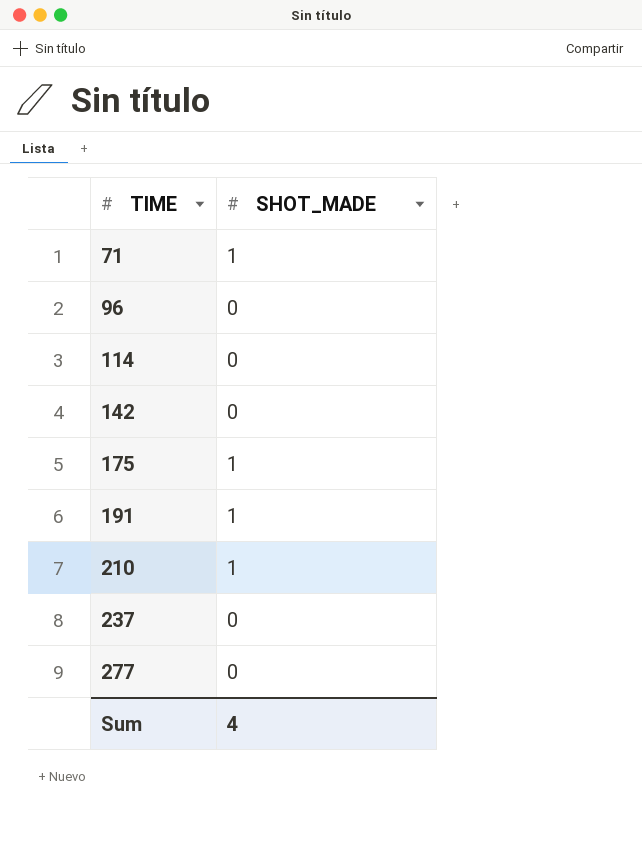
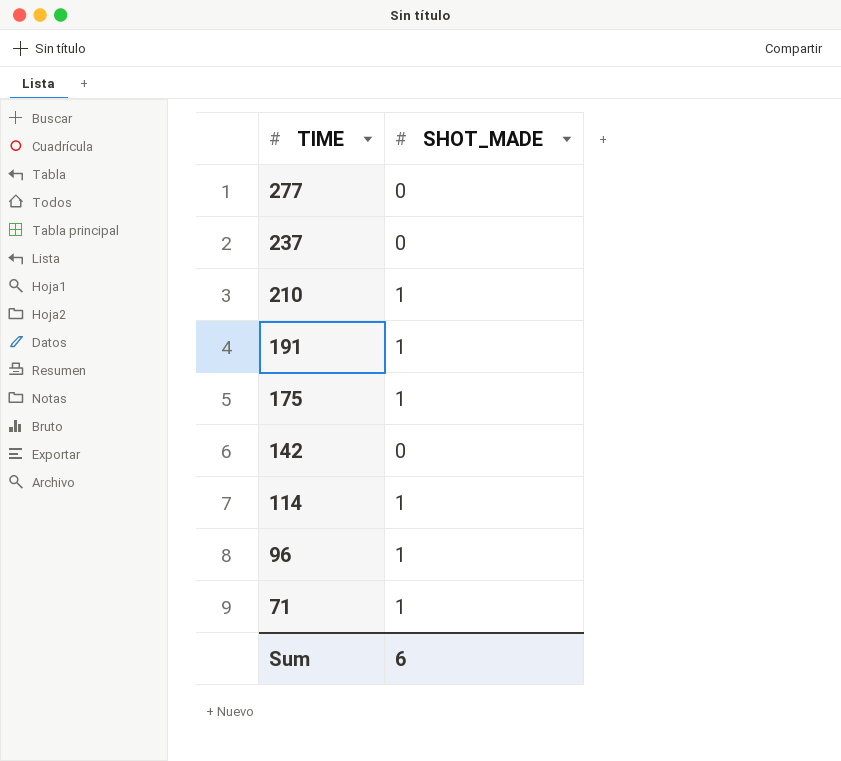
row order: TIME ascending -> TIME descending
114 | SHOT_MADE: 0 -> 1
96 | SHOT_MADE: 0 -> 1
Sum | SHOT_MADE: 4 -> 6

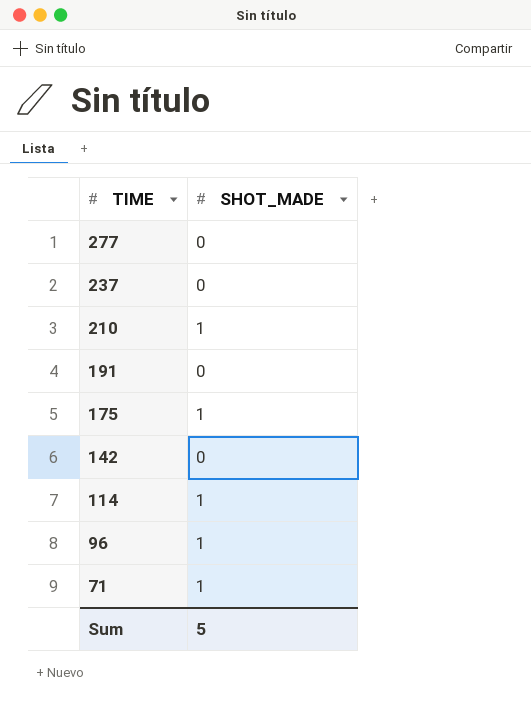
191 | SHOT_MADE: 1 -> 0
Sum | SHOT_MADE: 6 -> 5

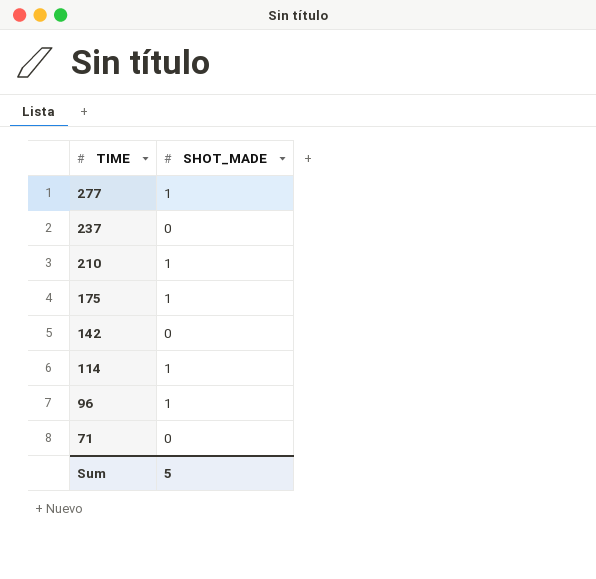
row 191: 0 -> none
277 | SHOT_MADE: 0 -> 1
71 | SHOT_MADE: 1 -> 0

